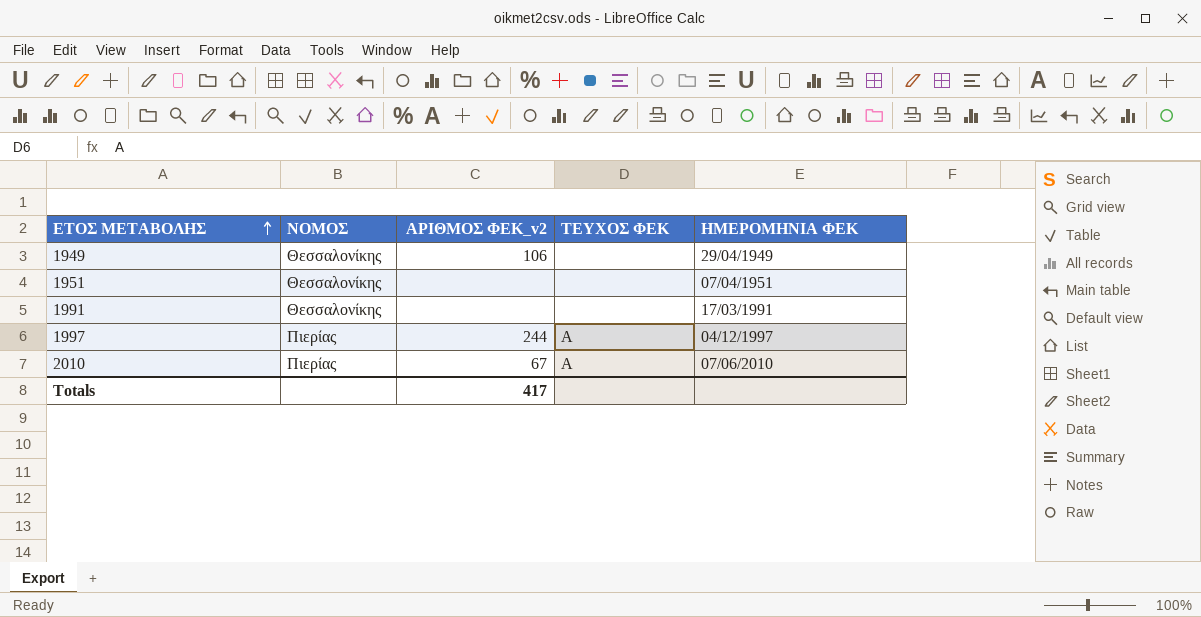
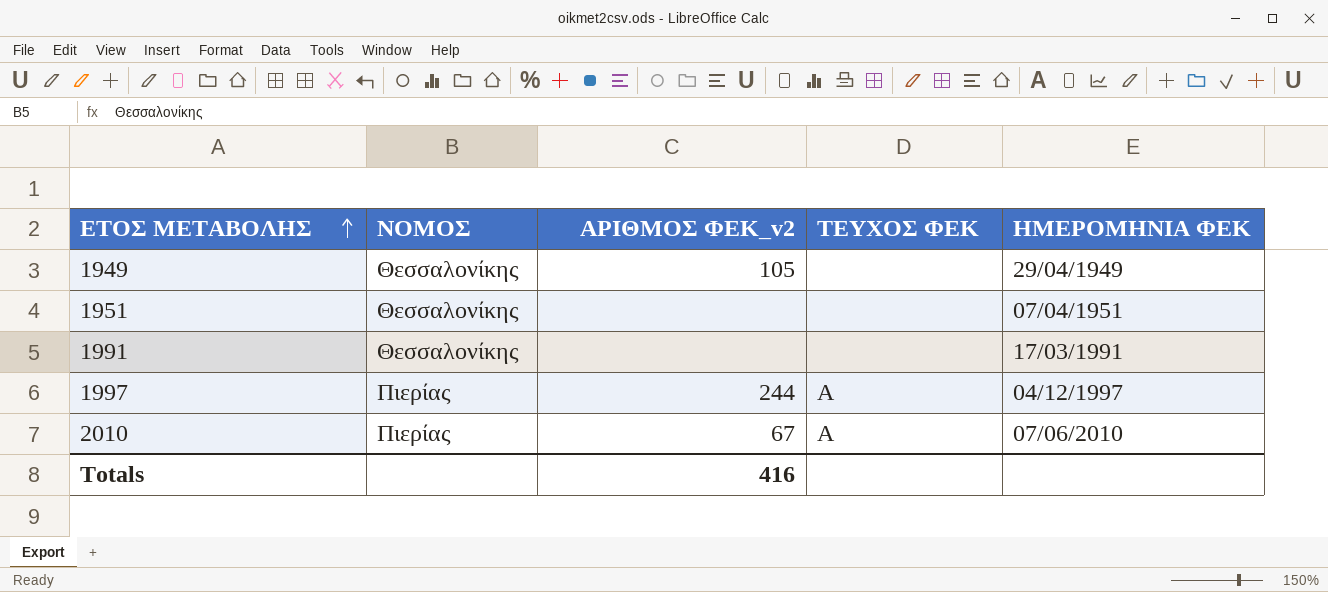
1949 | ΑΡΙΘΜΟΣ ΦΕΚ_v2: 106 -> 105
Totals | ΑΡΙΘΜΟΣ ΦΕΚ_v2: 417 -> 416

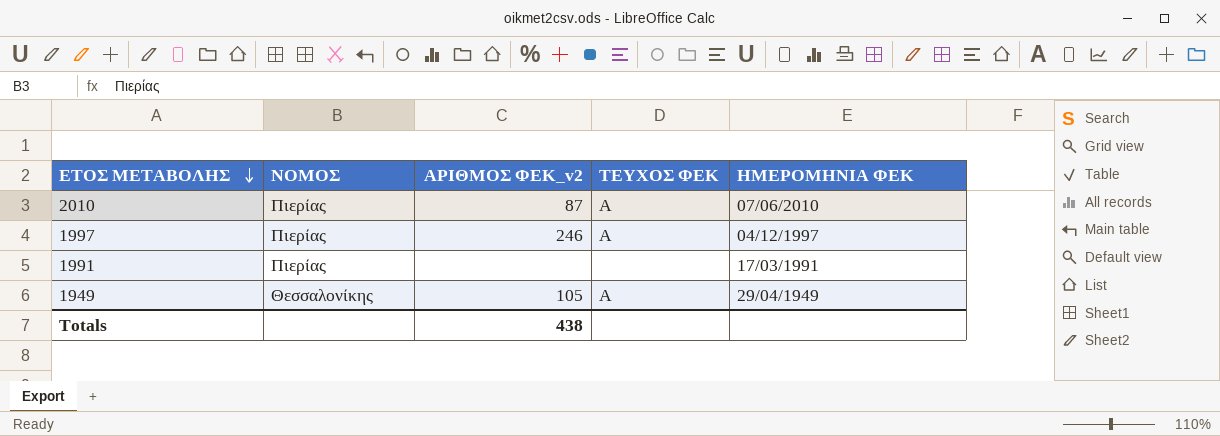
row order: ΕΤΟΣ ΜΕΤΑΒΟΛΗΣ ascending -> ΕΤΟΣ ΜΕΤΑΒΟΛΗΣ descending
row 1951: Θεσσαλονίκης | none | none | 07/04/1951 -> none
2010 | ΑΡΙΘΜΟΣ ΦΕΚ_v2: 67 -> 87
1997 | ΑΡΙΘΜΟΣ ΦΕΚ_v2: 244 -> 246
1991 | ΝΟΜΟΣ: Θεσσαλονίκης -> Πιερίας
1949 | ΤΕΥΧΟΣ ΦΕΚ: none -> Α
Totals | ΑΡΙΘΜΟΣ ΦΕΚ_v2: 416 -> 438

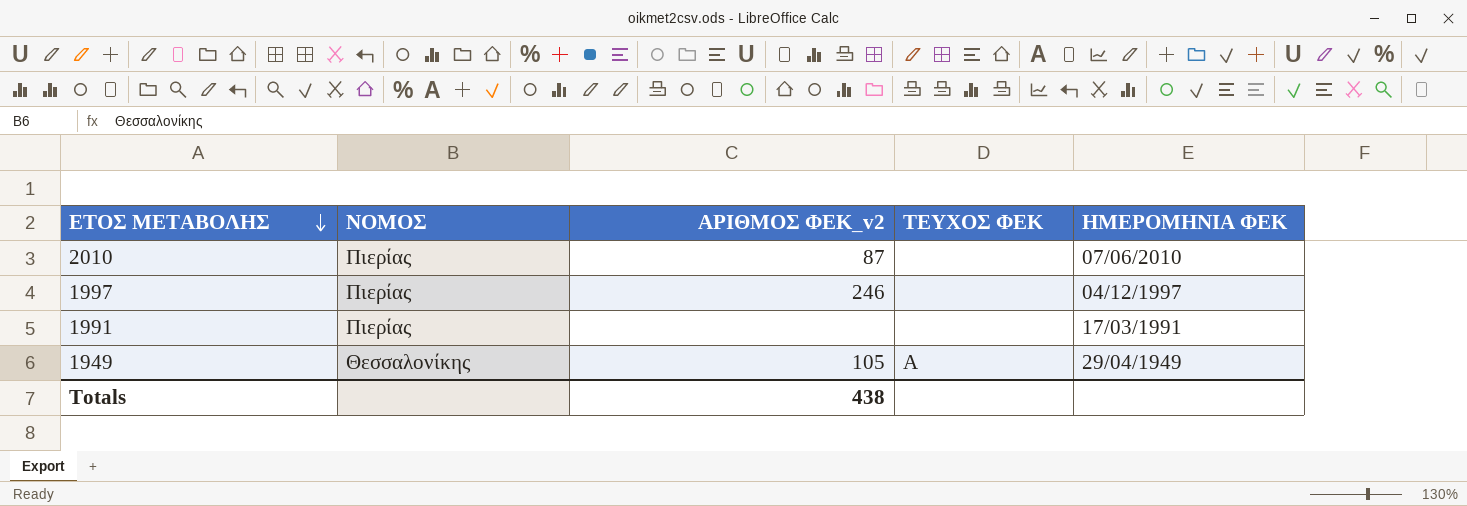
2010 | ΤΕΥΧΟΣ ΦΕΚ: Α -> none
1997 | ΤΕΥΧΟΣ ΦΕΚ: Α -> none

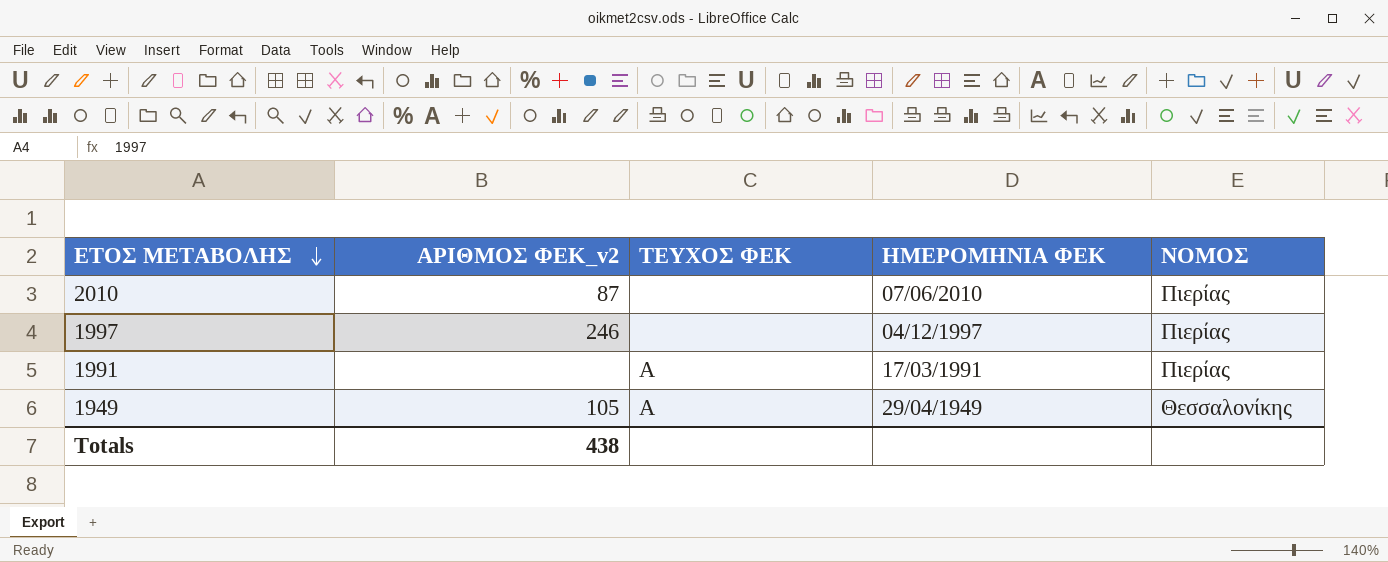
column ΝΟΜΟΣ | position: 2 -> 5
1991 | ΤΕΥΧΟΣ ΦΕΚ: none -> Α

